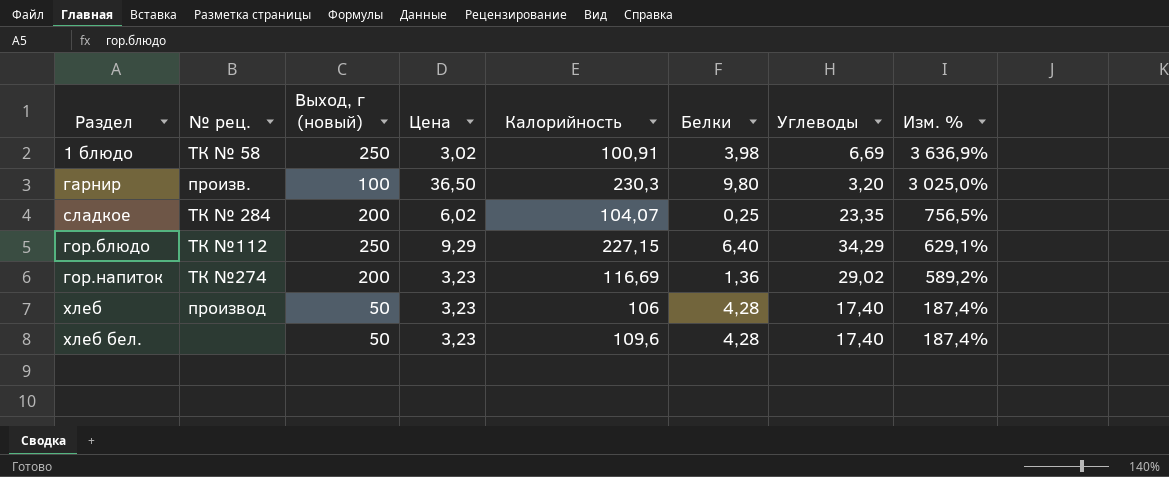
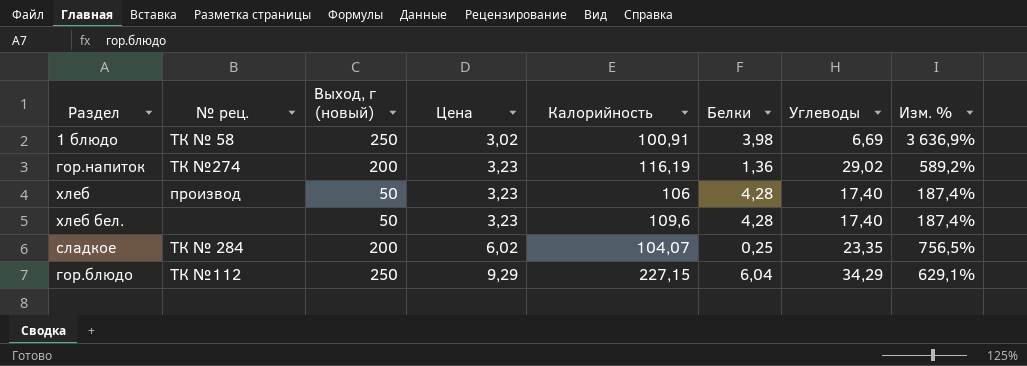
row order: Изм. % descending -> Цена ascending
row гарнир: произв. | 100 | 36,50 | 230,3 | 9,80 | 3,20 | 3 025,0% -> none
гор.напиток | Калорийность: 116,69 -> 116,19
гор.блюдо | Белки: 6,40 -> 6,04

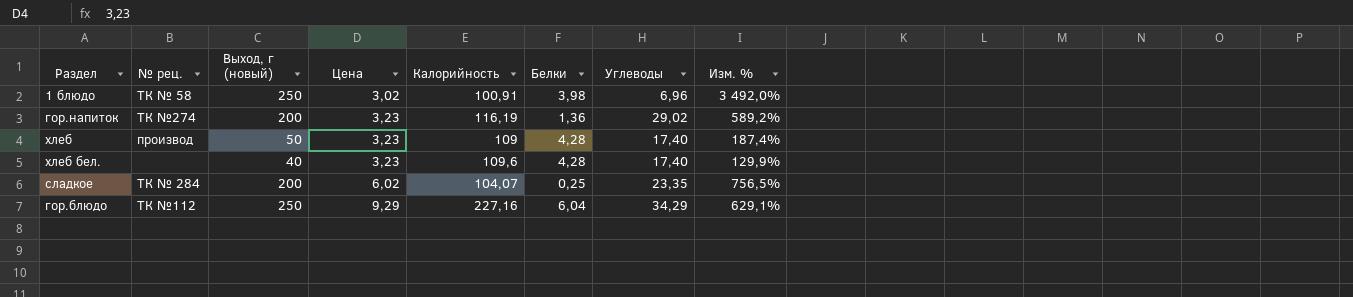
1 блюдо | Углеводы: 6,69 -> 6,96
1 блюдо | Изм. %: 3 636,9% -> 3 492,0%
хлеб | Калорийность: 106 -> 109
хлеб бел. | Выход, г (новый): 50 -> 40
хлеб бел. | Изм. %: 187,4% -> 129,9%
гор.блюдо | Калорийность: 227,15 -> 227,16

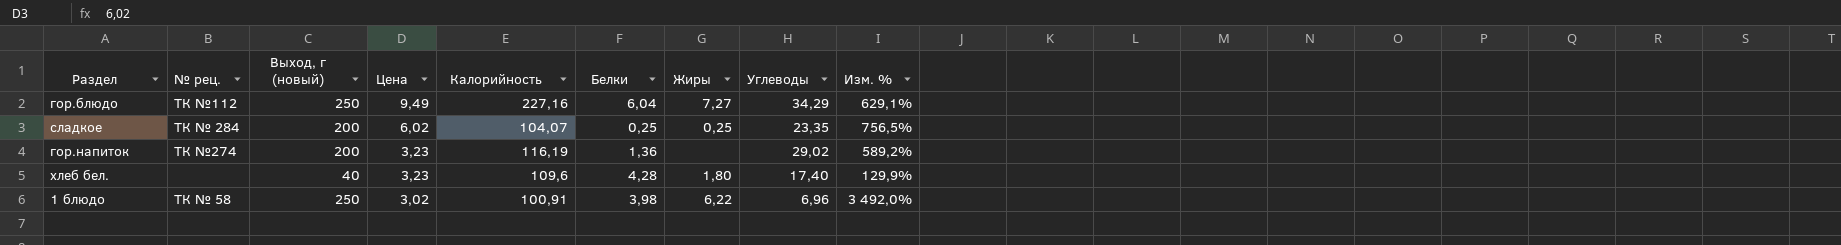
row order: Цена ascending -> Цена descending
column Жиры | position: none -> 7
row хлеб: производ | 50 | 3,23 | 109 | 4,28 | 17,40 | 187,4% -> none
гор.блюдо | Цена: 9,29 -> 9,49

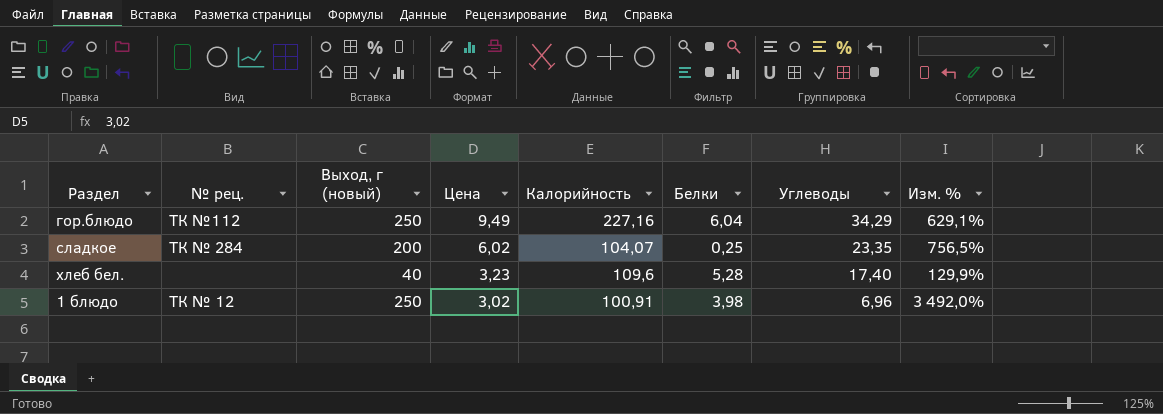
column Жиры | position: 7 -> none
row гор.напиток: ТК №274 | 200 | 3,23 | 116,19 | 1,36 | none | 29,02 | 589,2% -> none
хлеб бел. | Белки: 4,28 -> 5,28
1 блюдо | № рец.: ТК № 58 -> ТК № 12

